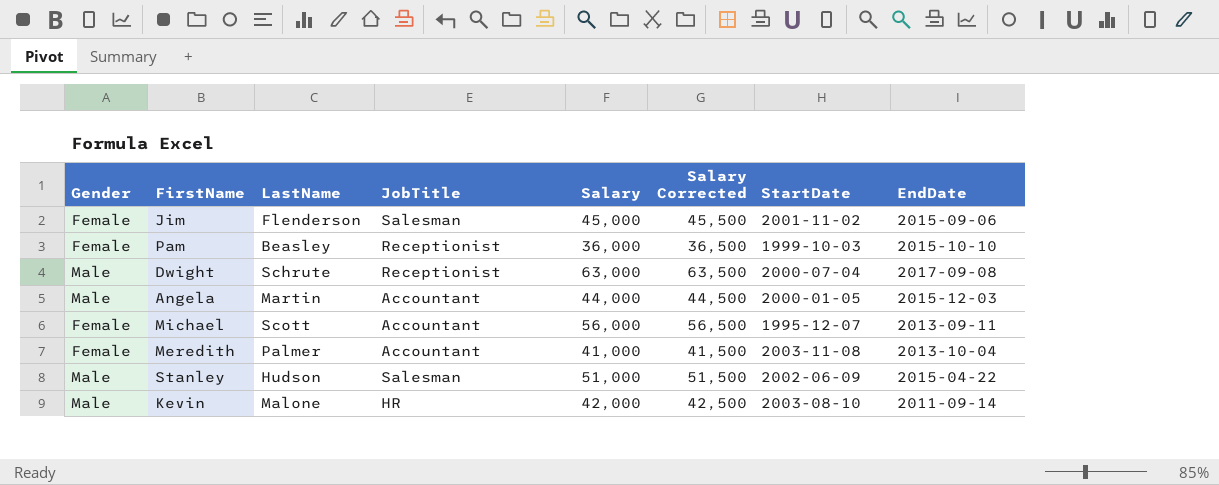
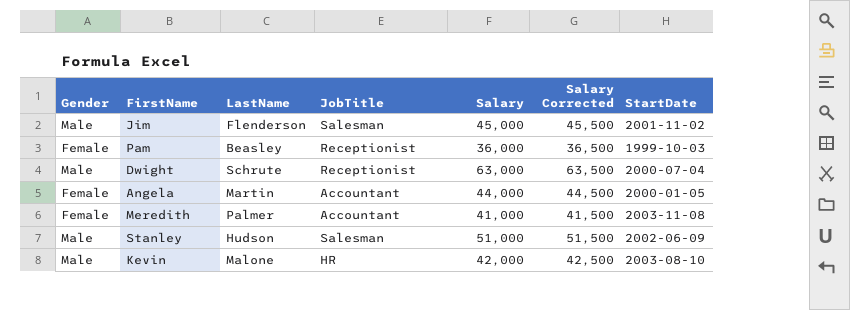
column EndDate | position: 8 -> none
row Michael: Female | Scott | Accountant | 56,000 | 56,500 | 1995-12-07 | 2013-09-11 -> none
Jim | Gender: Female -> Male
Angela | Gender: Male -> Female

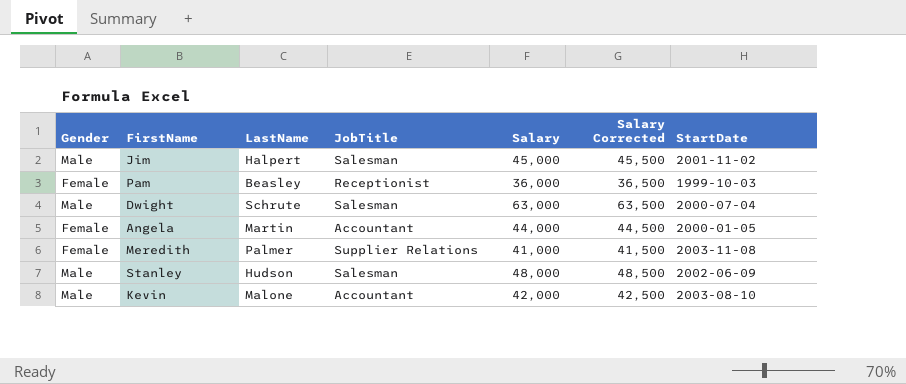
Jim | LastName: Flenderson -> Halpert
Dwight | JobTitle: Receptionist -> Salesman
Meredith | JobTitle: Accountant -> Supplier Relations
Stanley | Salary: 51,000 -> 48,000
Stanley | Salary Corrected: 51,500 -> 48,500
Kevin | JobTitle: HR -> Accountant

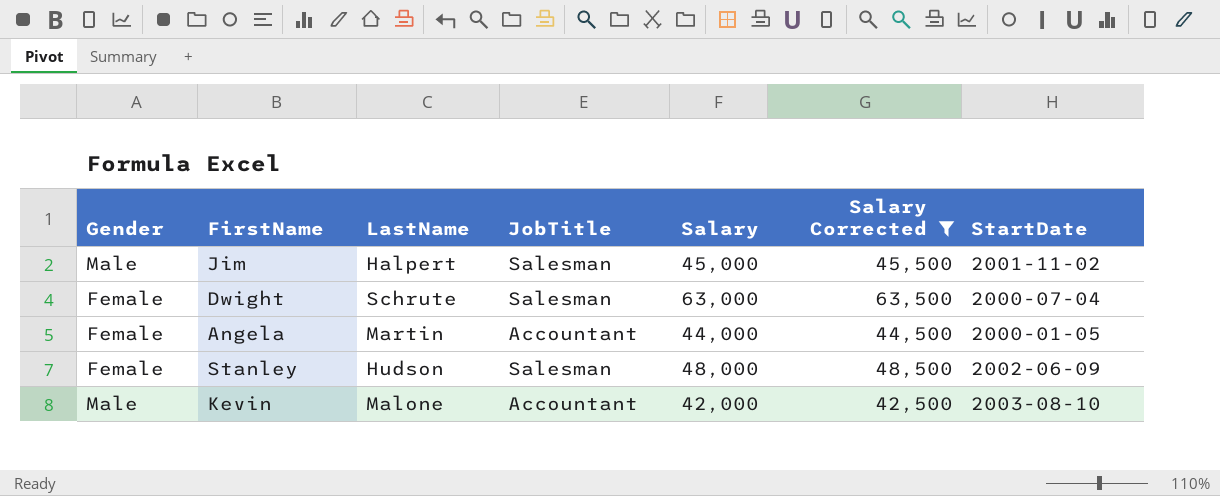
filter: none -> Salary Corrected >= 42,500
Dwight | Gender: Male -> Female
Stanley | Gender: Male -> Female

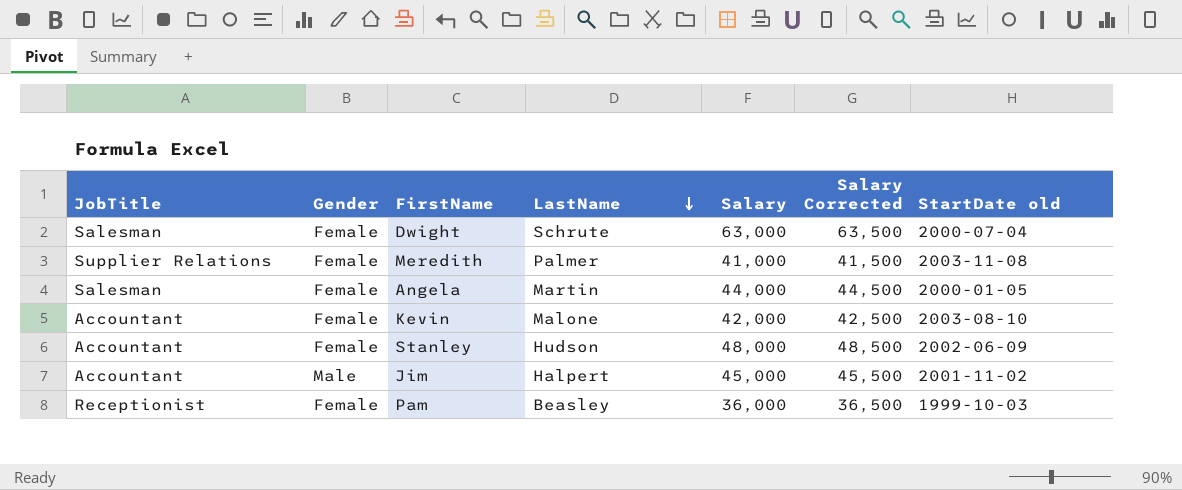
filter: Salary Corrected >= 42,500 -> none
row order: none -> LastName descending
column JobTitle | position: 4 -> 1
column name: StartDate -> StartDate old
Angela | JobTitle: Accountant -> Salesman
Kevin | Gender: Male -> Female
Stanley | JobTitle: Salesman -> Accountant
Jim | JobTitle: Salesman -> Accountant

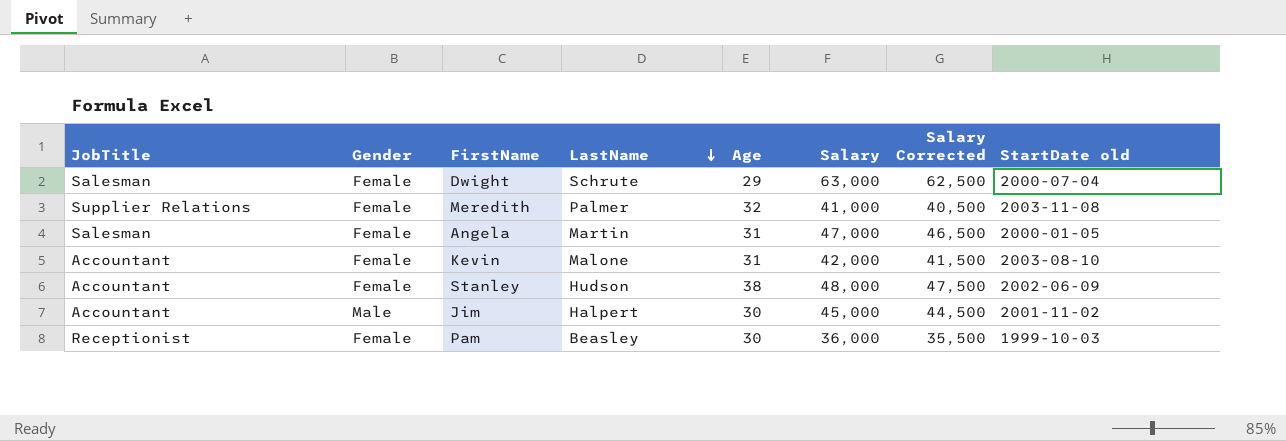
column Age | position: none -> 5
column Salary Corrected | formula: [Salary] + 500 -> [Salary] - 500
Angela | Salary: 44,000 -> 47,000

